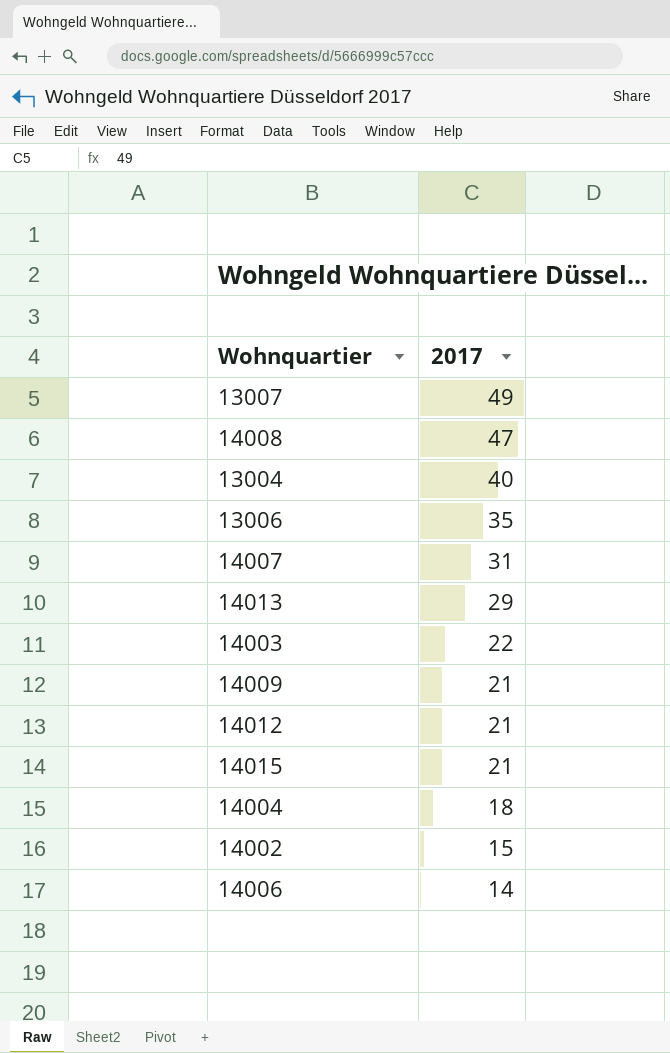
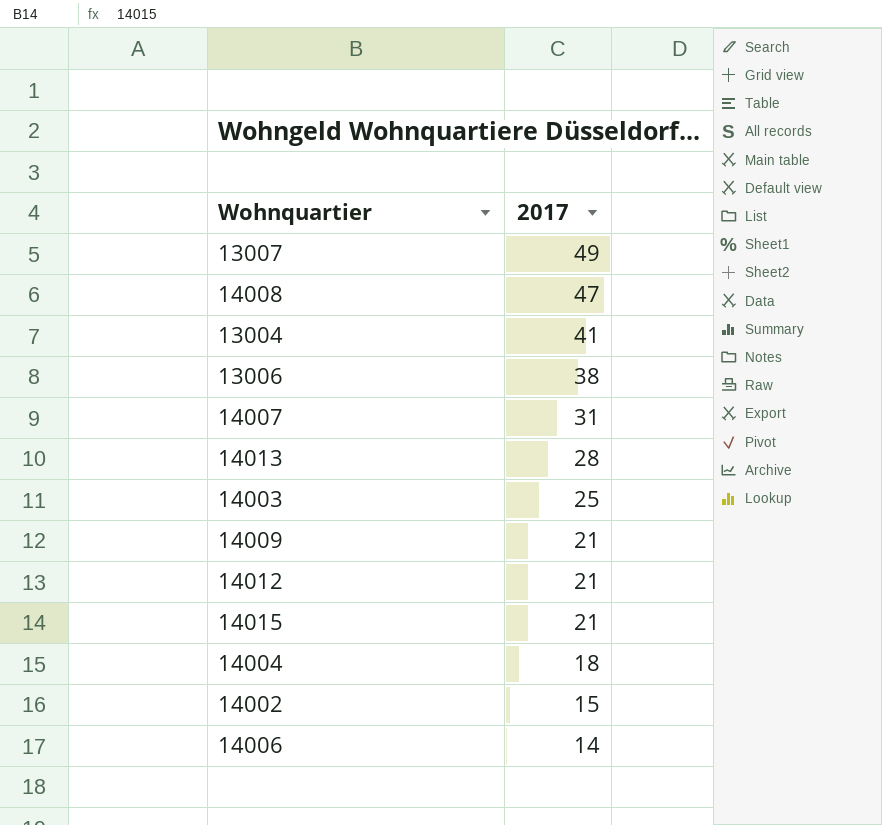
13004 | 2017: 40 -> 41
13006 | 2017: 35 -> 38
14013 | 2017: 29 -> 28
14003 | 2017: 22 -> 25

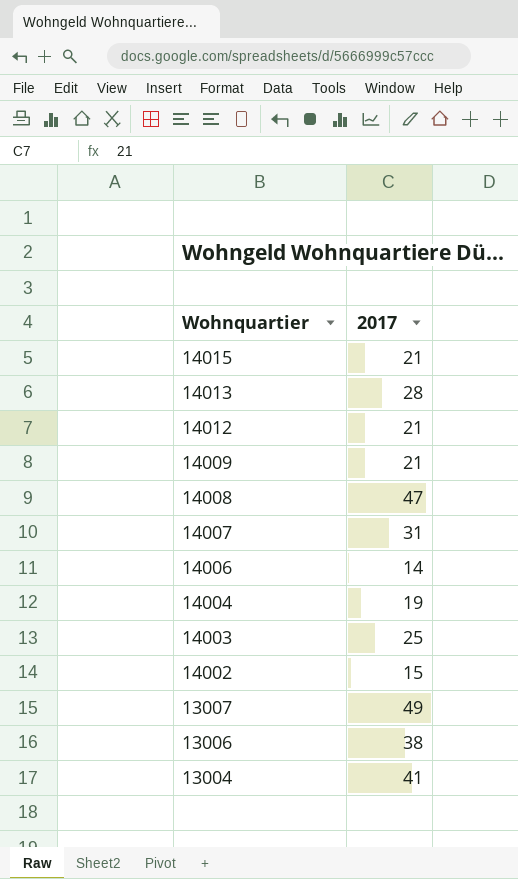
row order: 2017 descending -> Wohnquartier descending
14004 | 2017: 18 -> 19

